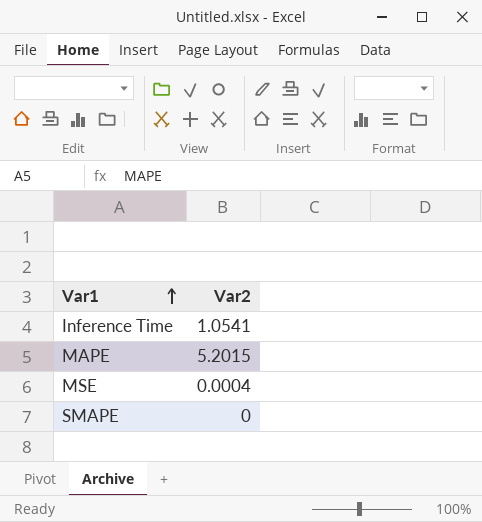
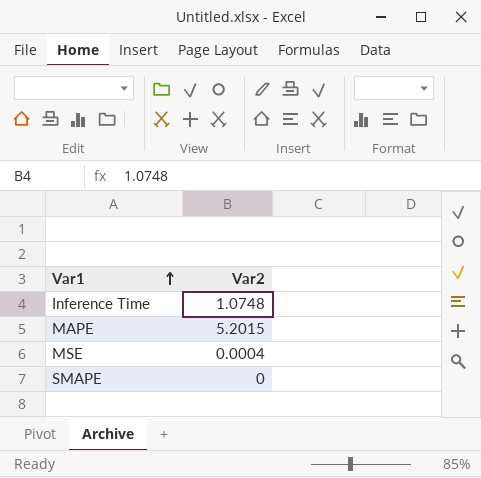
Inference Time | Var2: 1.0541 -> 1.0748

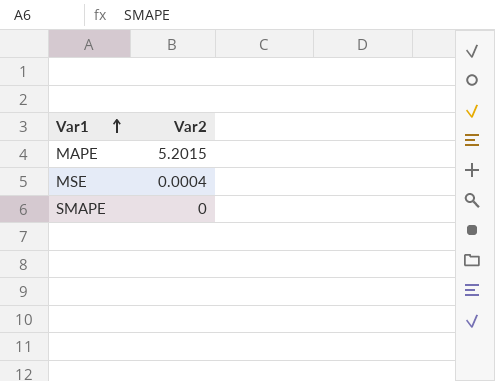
row Inference Time: 1.0748 -> none

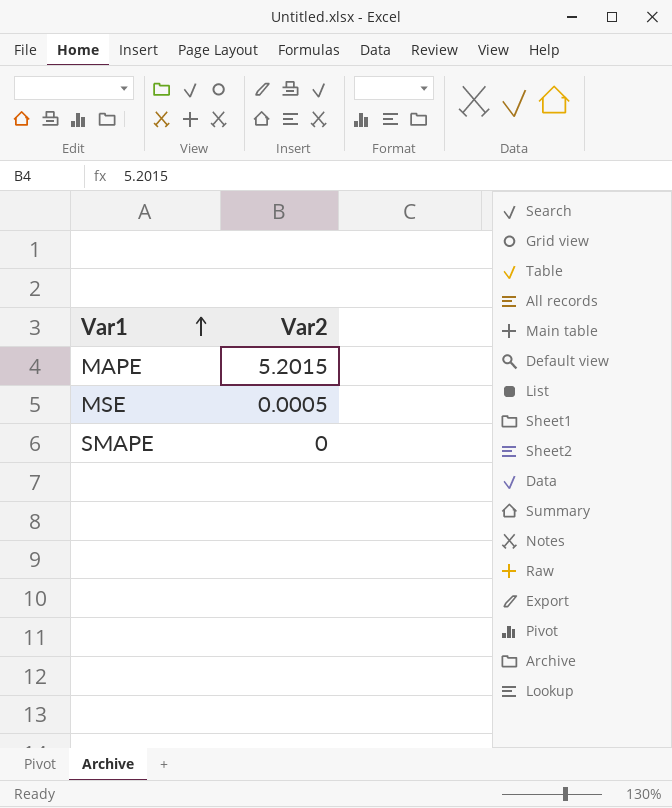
MSE | Var2: 0.0004 -> 0.0005

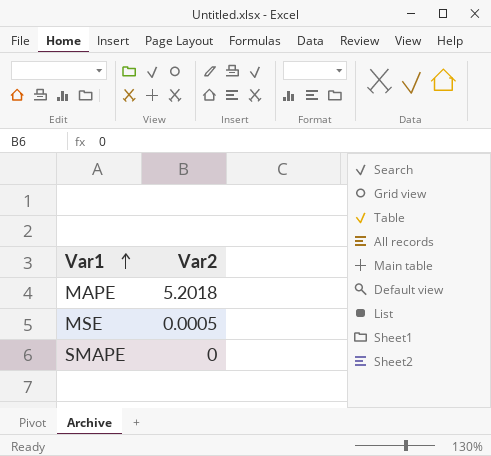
MAPE | Var2: 5.2015 -> 5.2018

